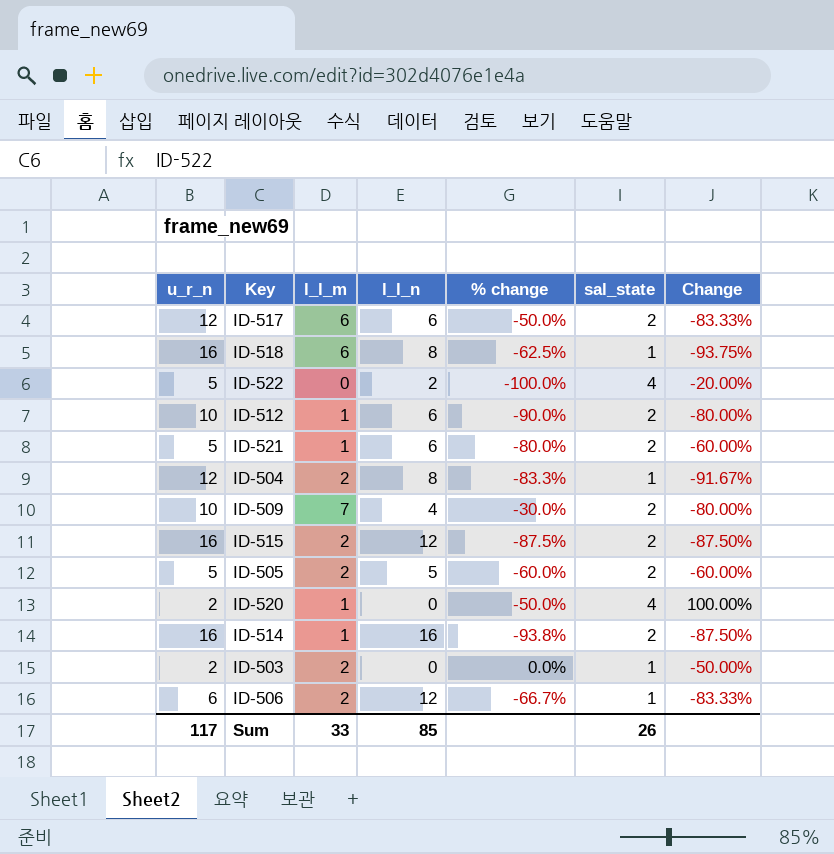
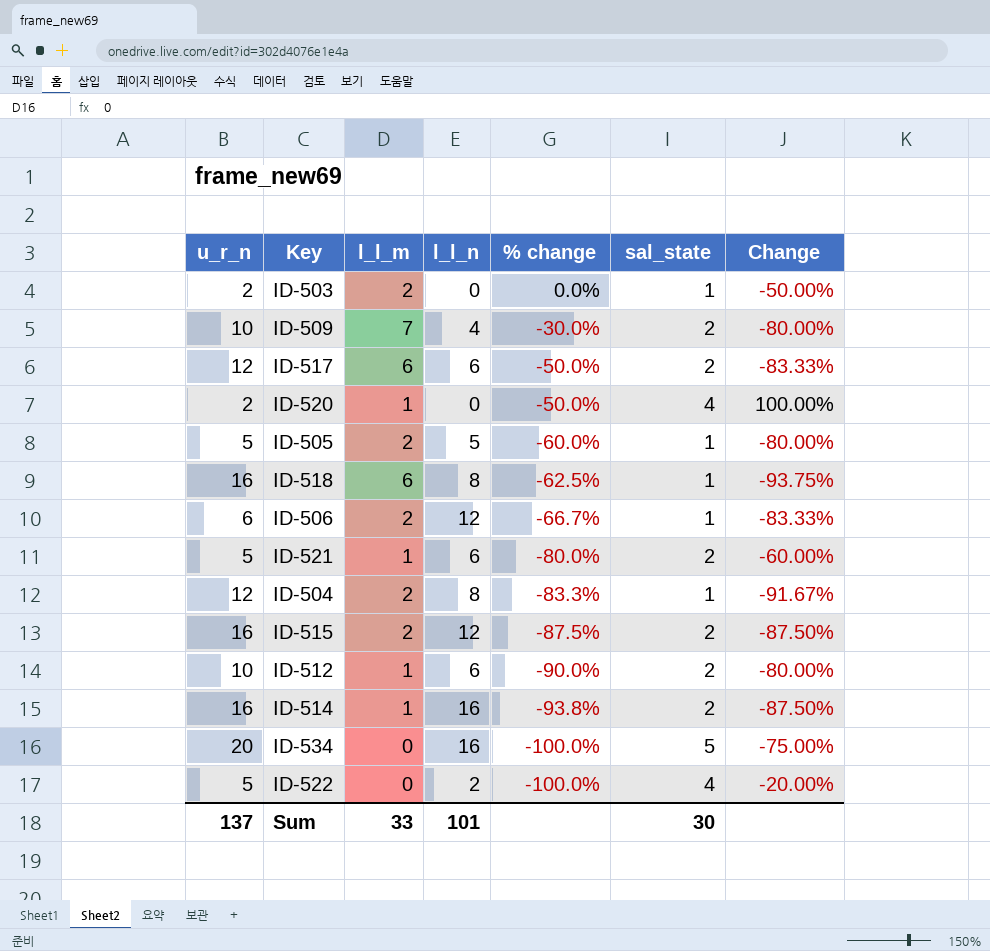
row order: none -> % change descending
ID-505 | sal_state: 2 -> 1
ID-505 | Change: -60.00% -> -80.00%
row ID-534: none -> 20 | 0 | 16 | -100.0% | 5 | -75.00%
Sum | u_r_n: 117 -> 137
Sum | l_l_n: 85 -> 101
Sum | sal_state: 26 -> 30

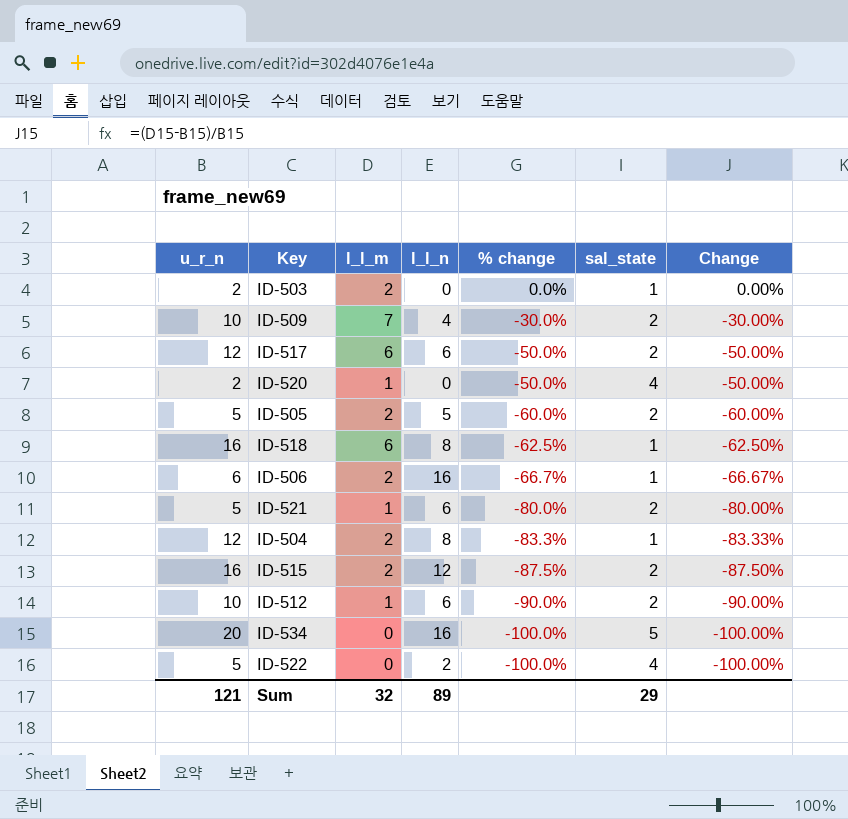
column Change | formula: ([sal_state] - [u_r_n]) / [u_r_n] -> ([l_l_m] - [u_r_n]) / [u_r_n]
row ID-514: 16 | 1 | 16 | -93.8% | 2 | -87.50% -> none
ID-505 | sal_state: 1 -> 2
ID-506 | l_l_n: 12 -> 16
Sum | u_r_n: 137 -> 121
Sum | l_l_m: 33 -> 32
Sum | l_l_n: 101 -> 89
Sum | sal_state: 30 -> 29

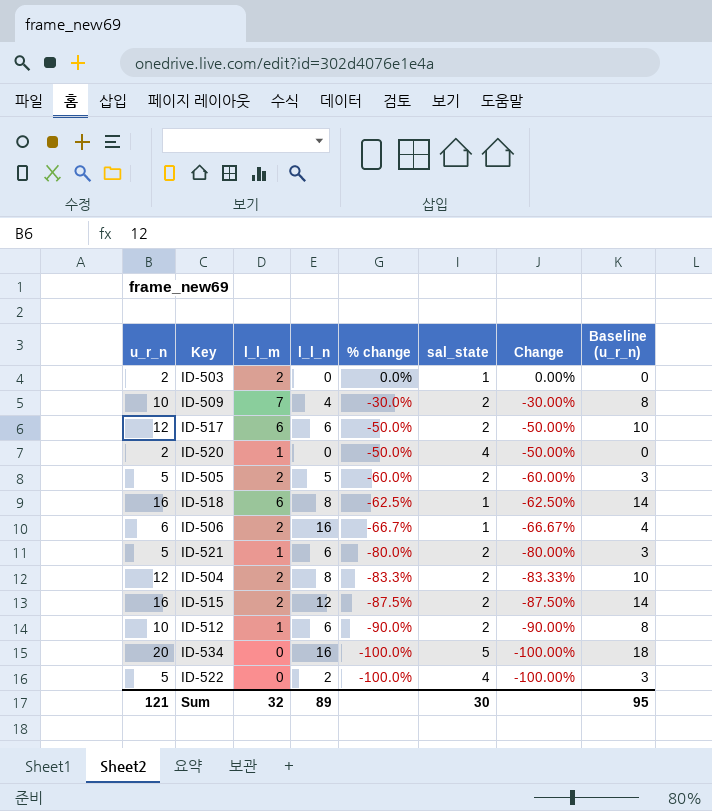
column Baseline (u_r_n) | formula: none -> [u_r_n] - 2
ID-504 | sal_state: 1 -> 2
Sum | sal_state: 29 -> 30

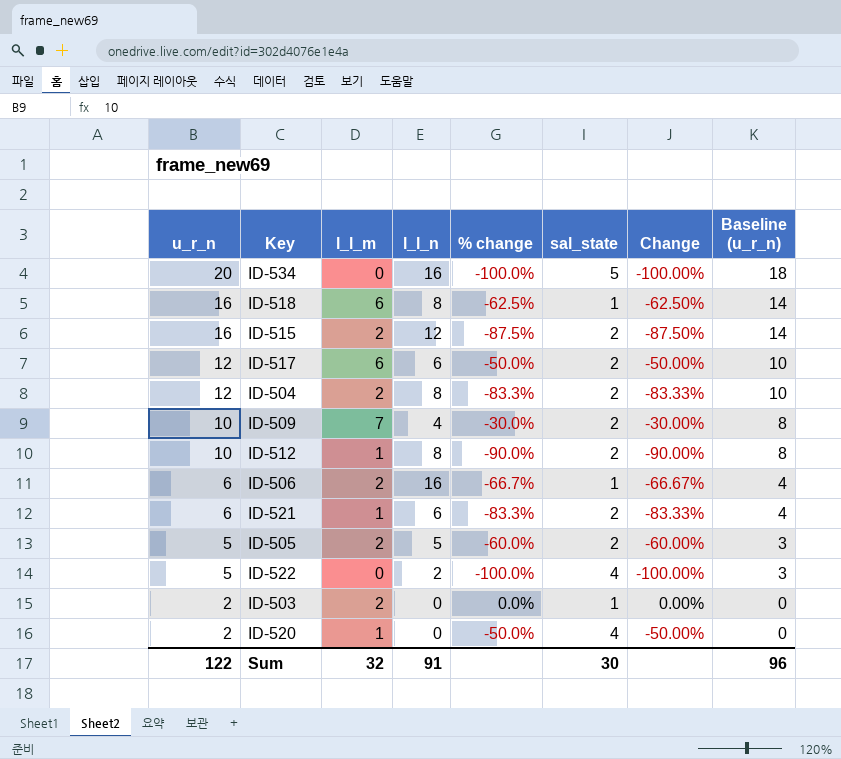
row order: % change descending -> u_r_n descending
ID-512 | l_l_n: 6 -> 8
ID-521 | u_r_n: 5 -> 6
ID-521 | % change: -80.0% -> -83.3%
ID-521 | Change: -80.00% -> -83.33%
ID-521 | Baseline (u_r_n): 3 -> 4
Sum | u_r_n: 121 -> 122
Sum | l_l_n: 89 -> 91
Sum | Baseline (u_r_n): 95 -> 96

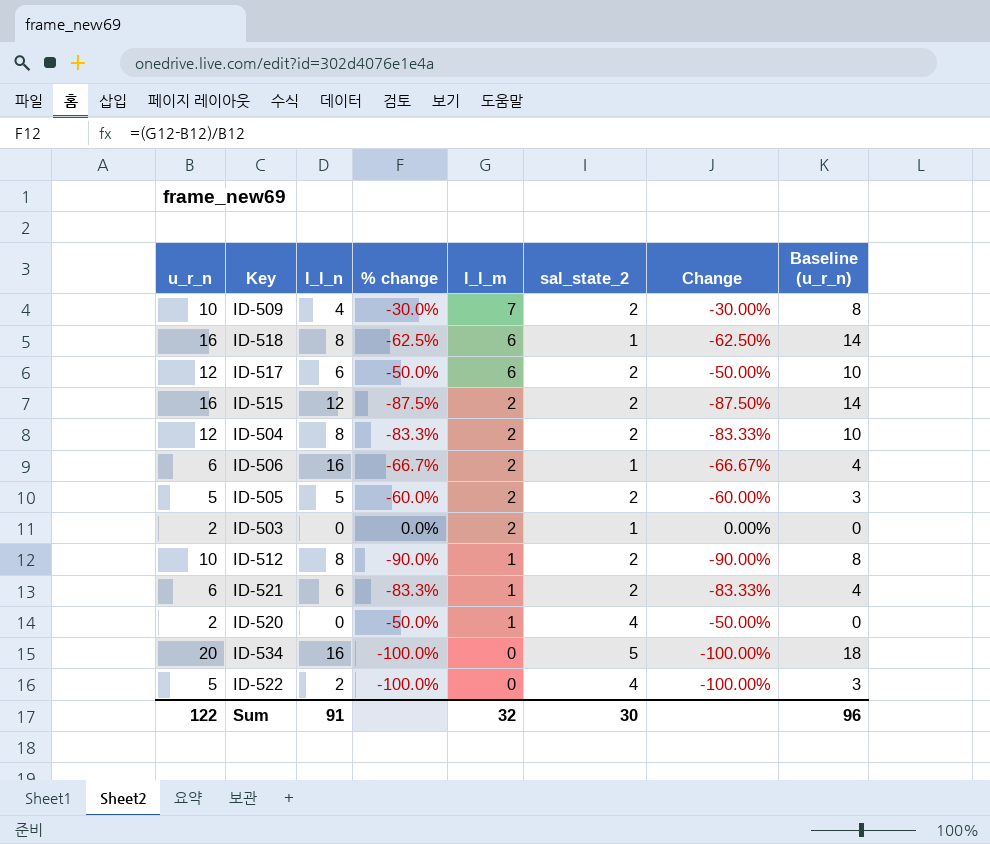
row order: u_r_n descending -> l_l_m descending
column l_l_m | position: 3 -> 5
column name: sal_state -> sal_state_2

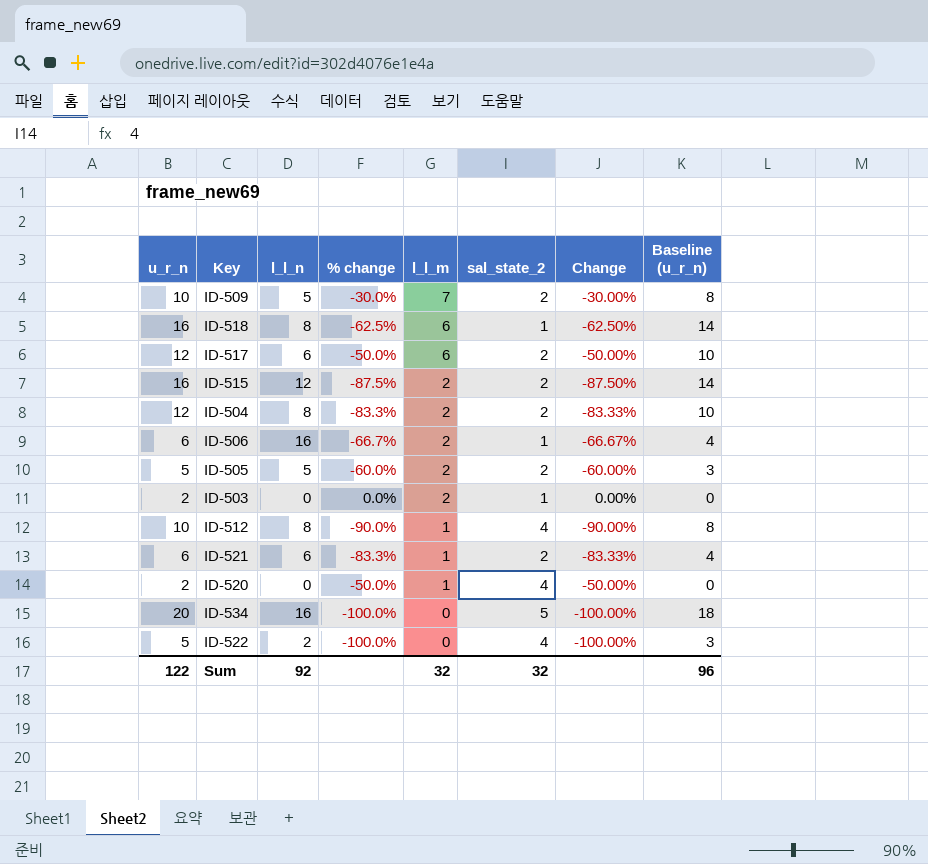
ID-509 | l_l_n: 4 -> 5
ID-512 | sal_state_2: 2 -> 4
Sum | l_l_n: 91 -> 92
Sum | sal_state_2: 30 -> 32

